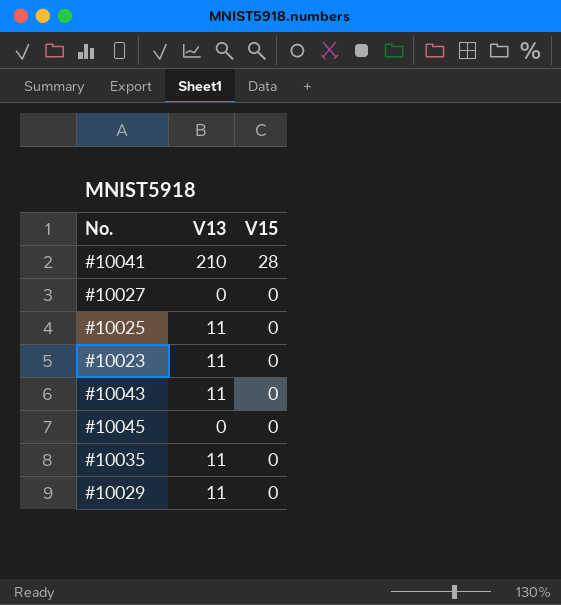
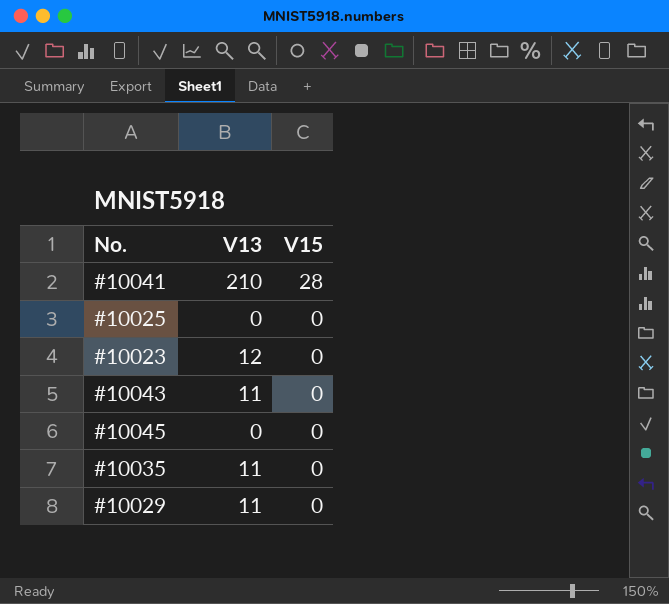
row #10027: 0 | 0 -> none
#10025 | V13: 11 -> 0
#10023 | V13: 11 -> 12

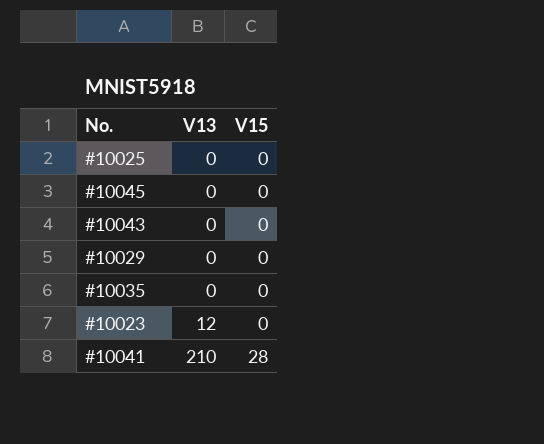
row order: V15 descending -> V13 ascending
#10043 | V13: 11 -> 0
#10029 | V13: 11 -> 0
#10035 | V13: 11 -> 0

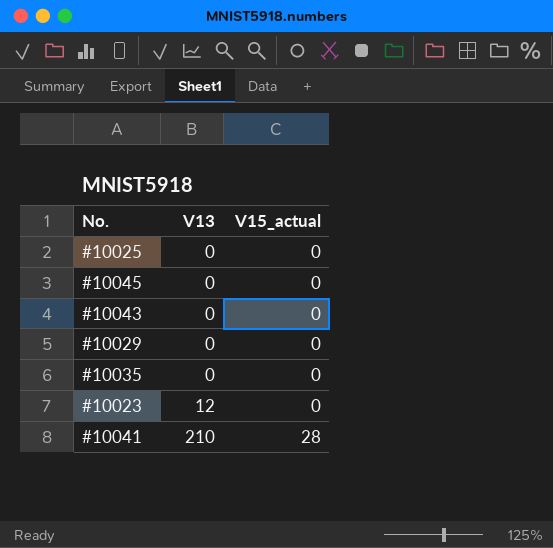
column name: V15 -> V15_actual

